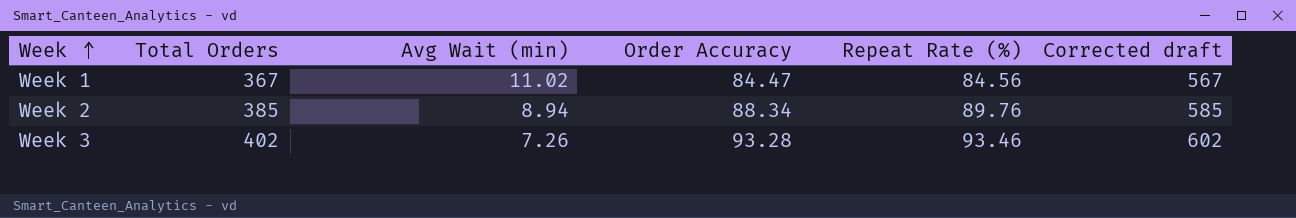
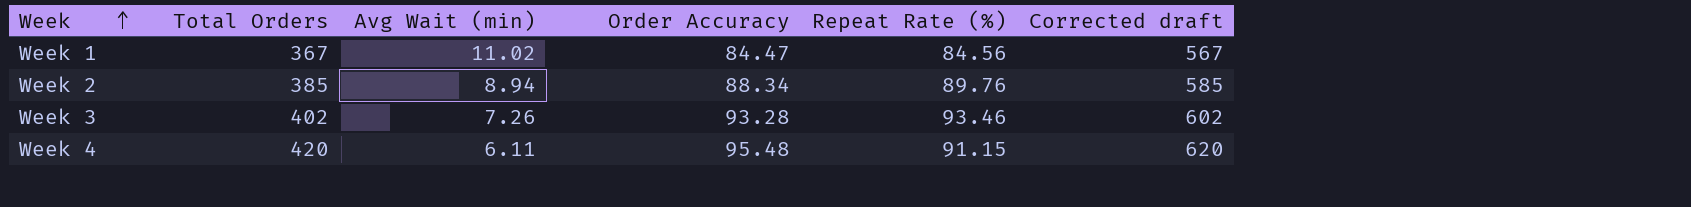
row Week 4: none -> 420 | 6.11 | 95.48 | 91.15 | 620

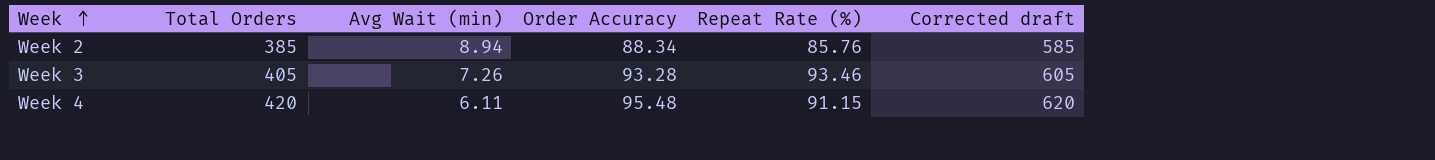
row Week 1: 367 | 11.02 | 84.47 | 84.56 | 567 -> none
Week 2 | Repeat Rate (%): 89.76 -> 85.76
Week 3 | Total Orders: 402 -> 405
Week 3 | Corrected draft: 602 -> 605

